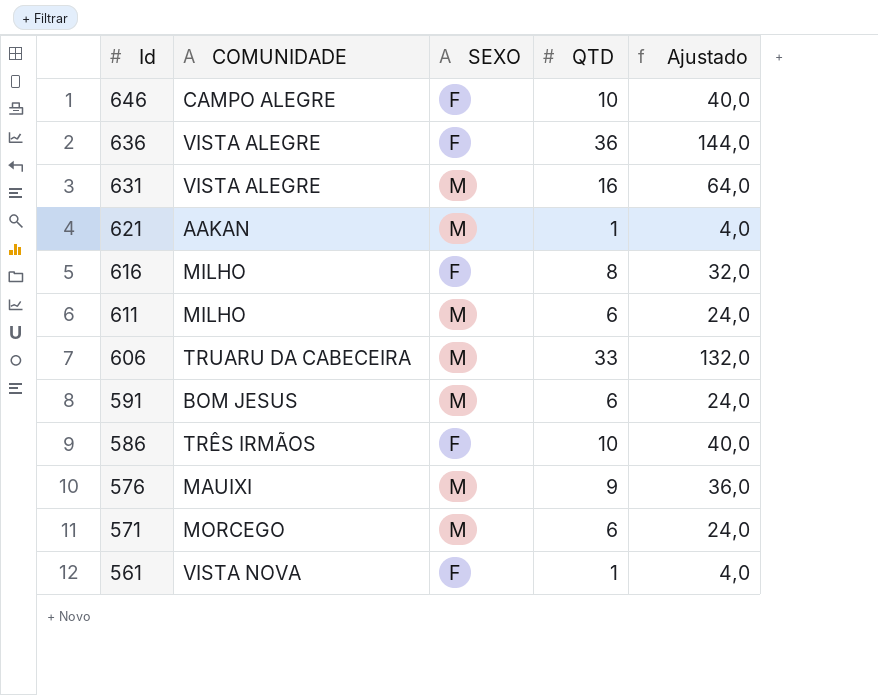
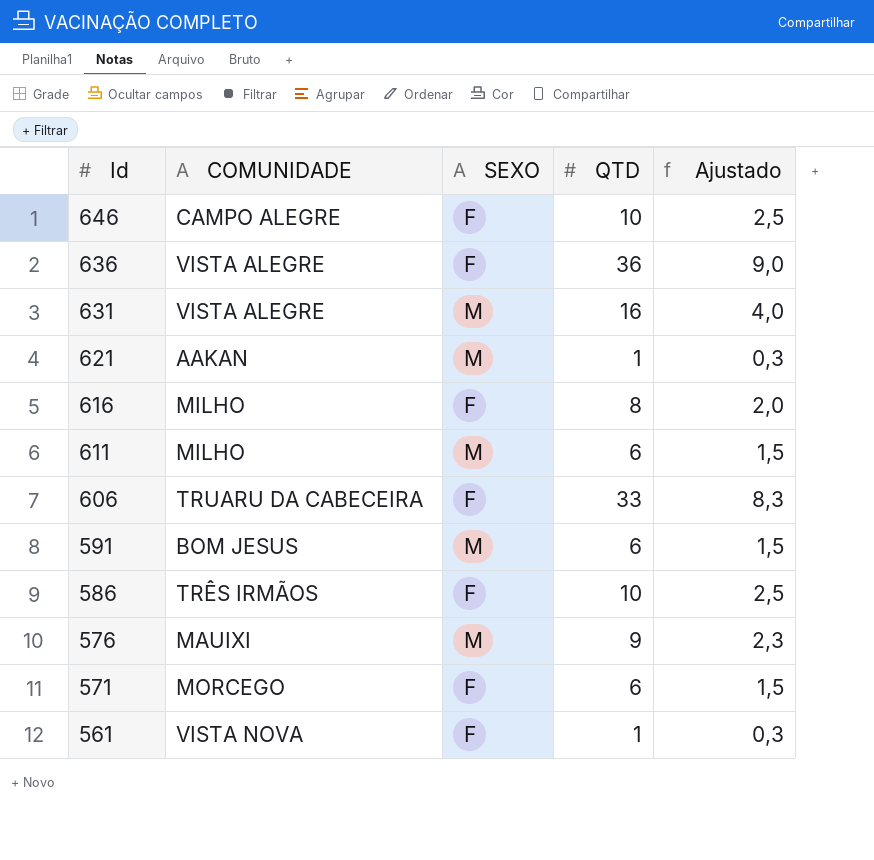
column Ajustado | formula: [QTD] * 4 -> [QTD] * 0,25
606 | SEXO: M -> F
571 | SEXO: M -> F

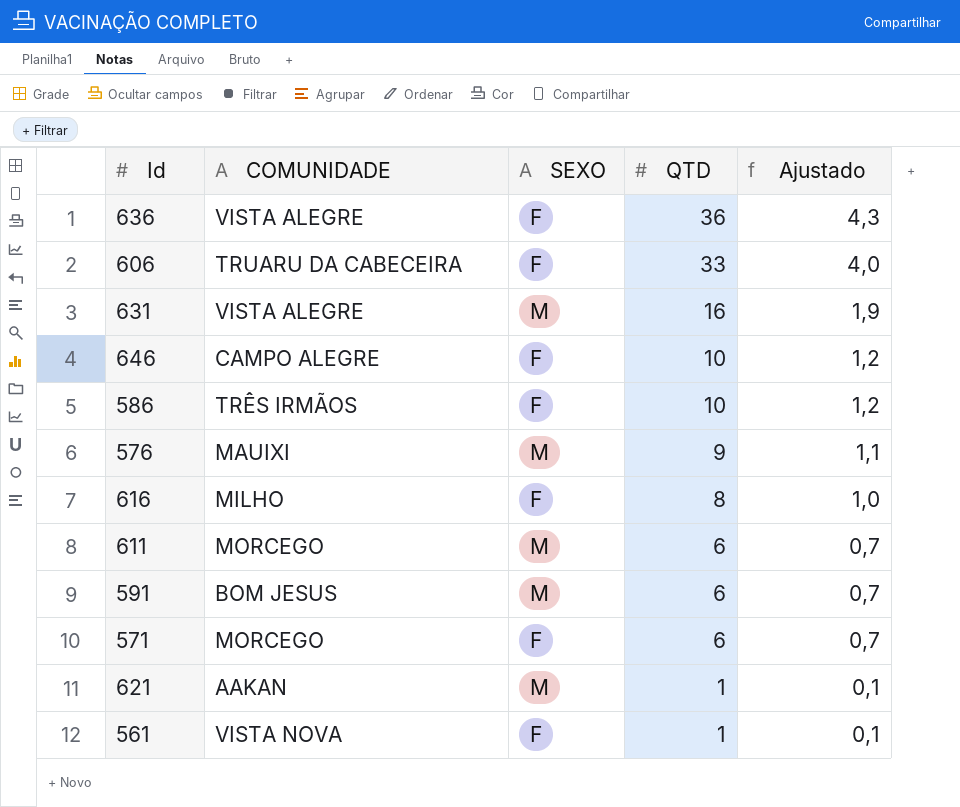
row order: Id descending -> QTD descending
column Ajustado | formula: [QTD] * 0,25 -> [QTD] * 0,12
611 | COMUNIDADE: MILHO -> MORCEGO

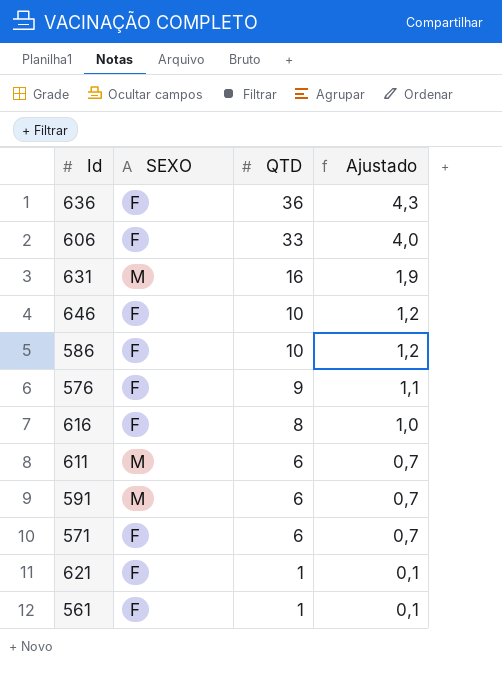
column COMUNIDADE | position: 2 -> none
576 | SEXO: M -> F
621 | SEXO: M -> F

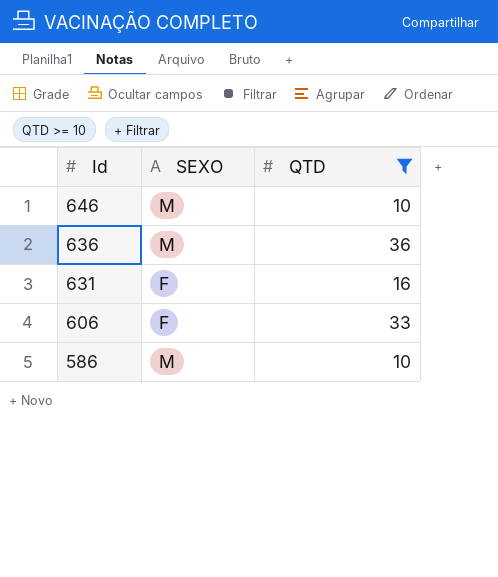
filter: none -> QTD >= 10
row order: QTD descending -> Id descending
column Ajustado | formula: [QTD] * 0,12 -> none
646 | SEXO: F -> M
636 | SEXO: F -> M
631 | SEXO: M -> F
586 | SEXO: F -> M

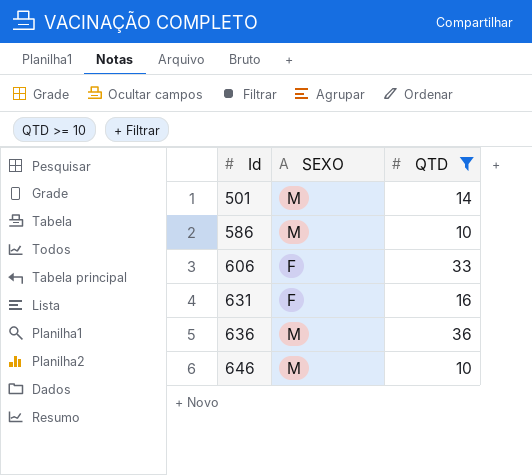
row order: Id descending -> Id ascending
row 501: none -> M | 14

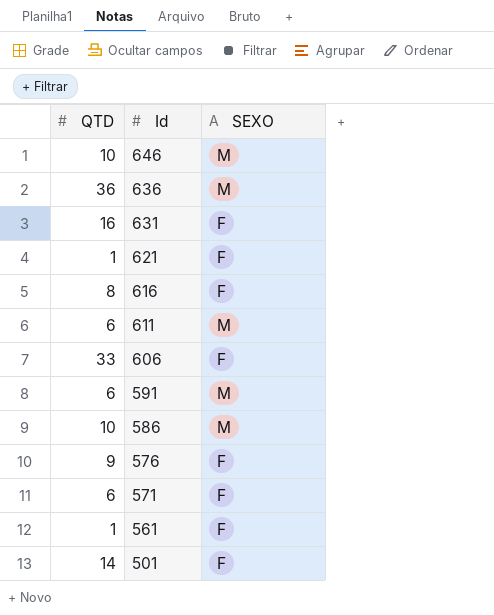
filter: QTD >= 10 -> none
row order: Id ascending -> Id descending
column QTD | position: 3 -> 1
501 | SEXO: M -> F

